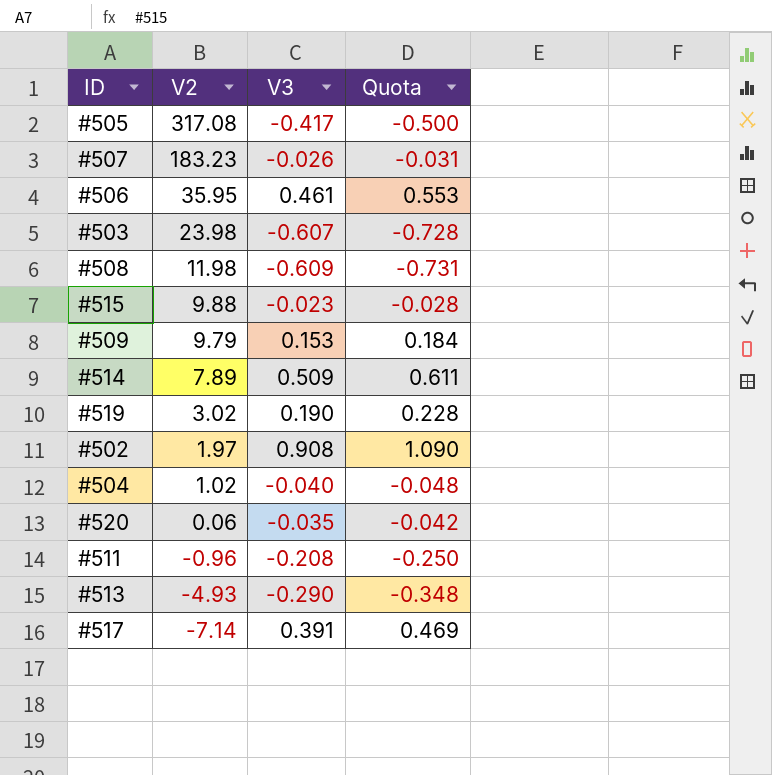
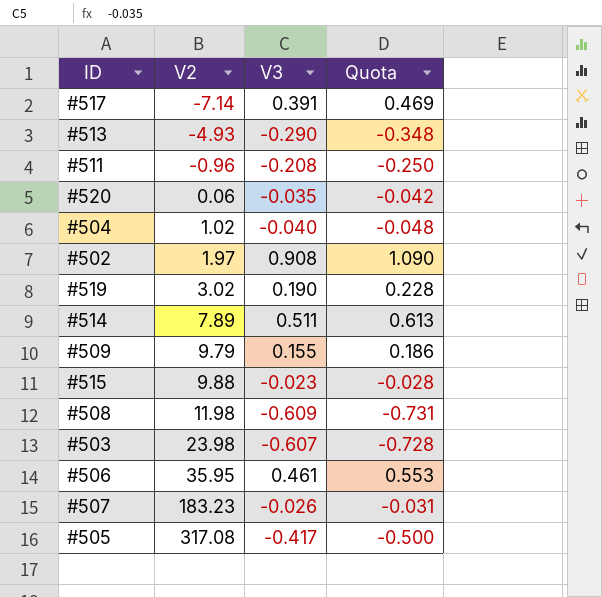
row order: V2 descending -> V2 ascending
#514 | V3: 0.509 -> 0.511
#514 | Quota: 0.611 -> 0.613
#509 | V3: 0.153 -> 0.155
#509 | Quota: 0.184 -> 0.186

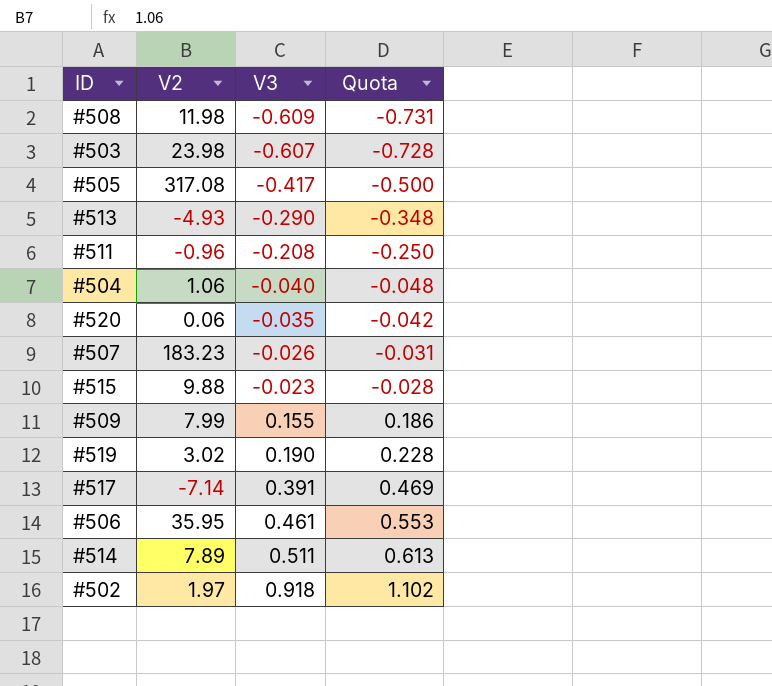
row order: V2 ascending -> V3 ascending
#504 | V2: 1.02 -> 1.06
#509 | V2: 9.79 -> 7.99
#502 | V3: 0.908 -> 0.918
#502 | Quota: 1.090 -> 1.102

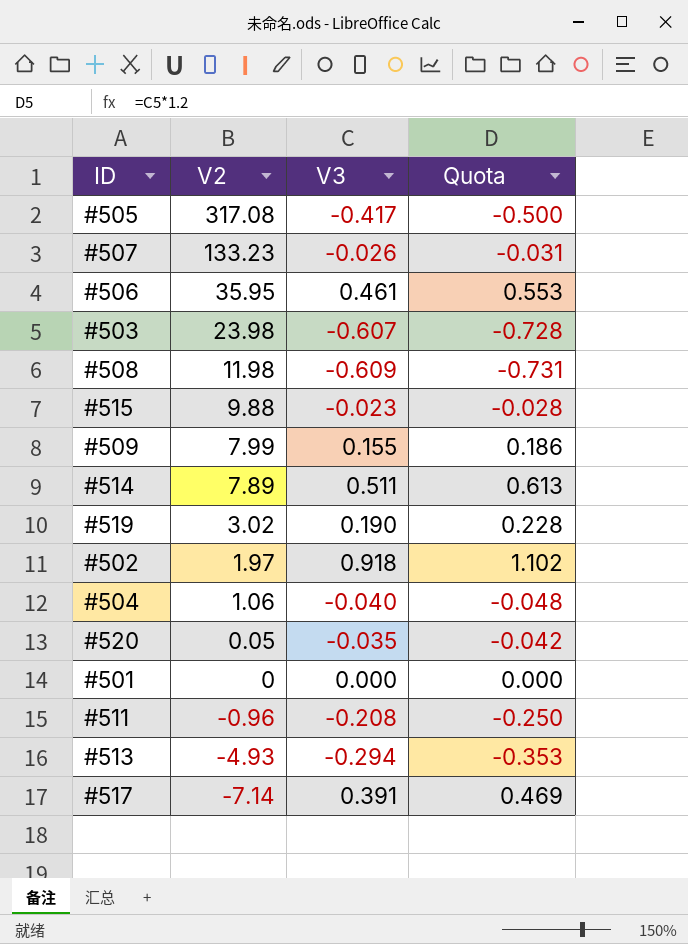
row order: V3 ascending -> V2 descending
#507 | V2: 183.23 -> 133.23
#520 | V2: 0.06 -> 0.05
row #501: none -> 0 | 0.000 | 0.000
#513 | V3: -0.290 -> -0.294
#513 | Quota: -0.348 -> -0.353

